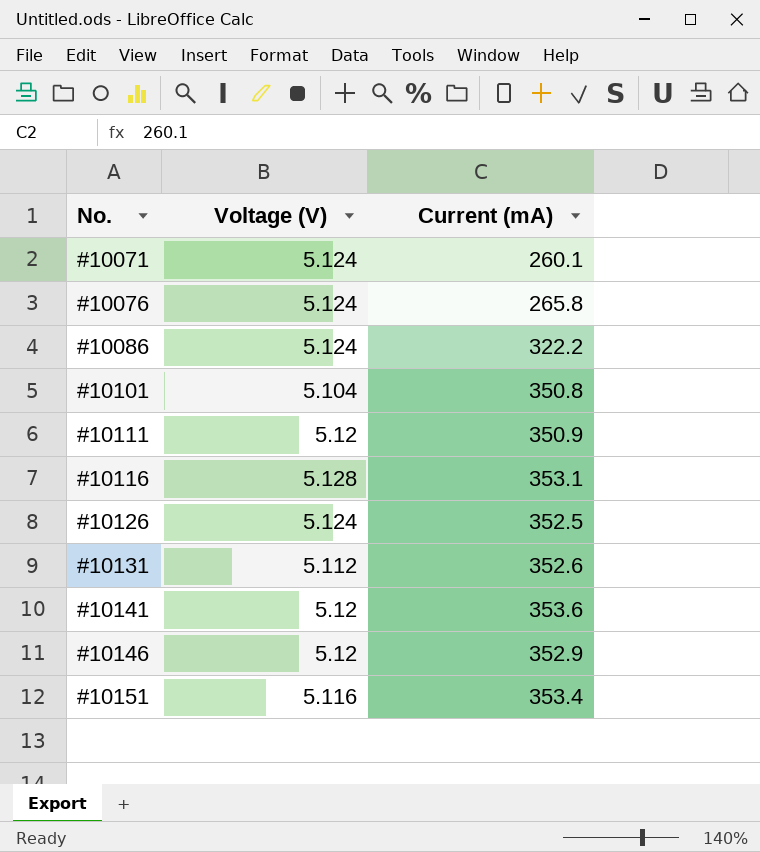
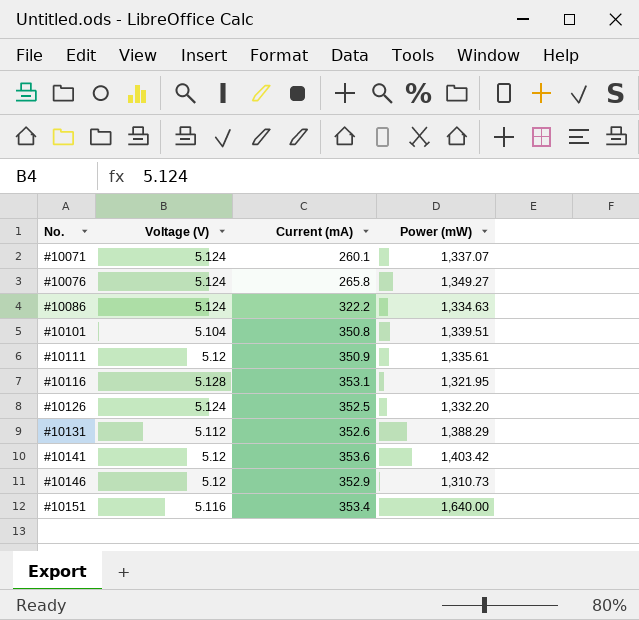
column Power (mW) | position: none -> 4

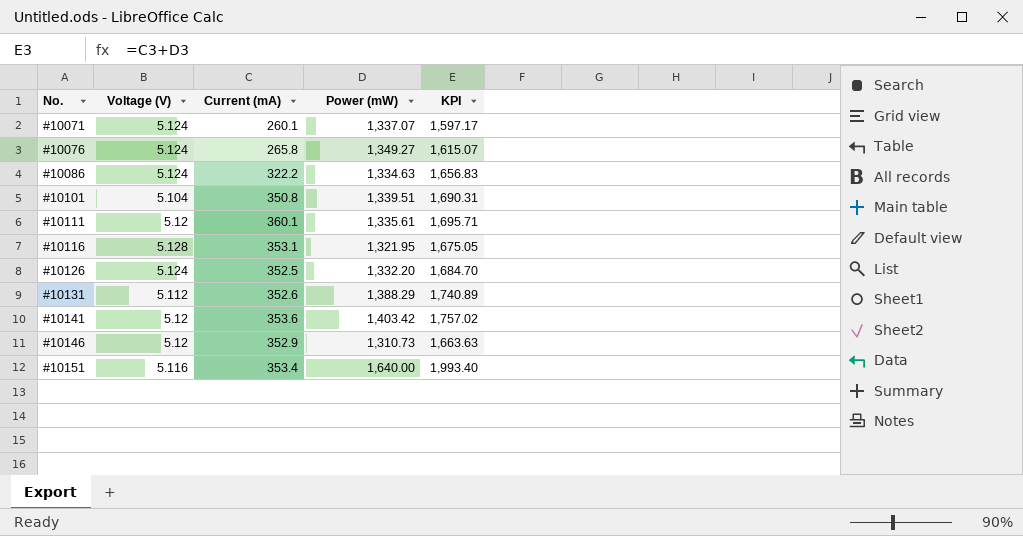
column KPI | formula: none -> [Current (mA)] + [Power (mW)]
#10111 | Current (mA): 350.9 -> 360.1

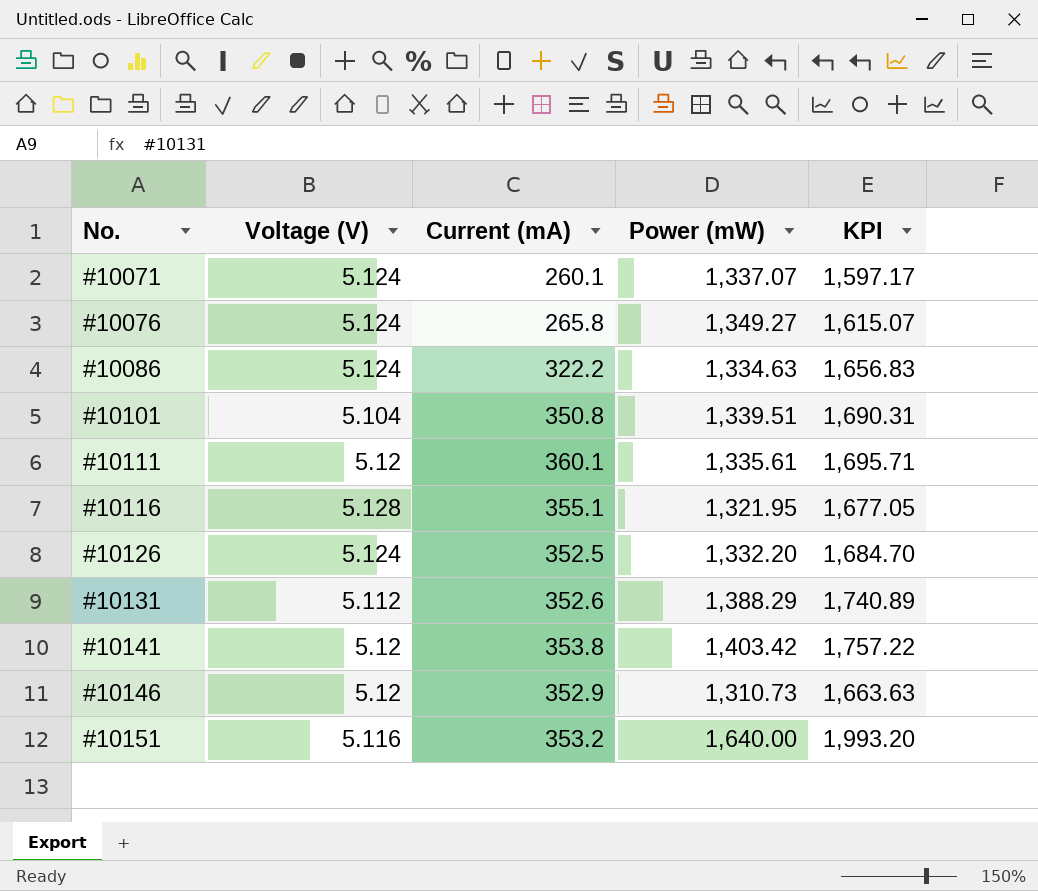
#10116 | Current (mA): 353.1 -> 355.1
#10116 | KPI: 1,675.05 -> 1,677.05
#10141 | Current (mA): 353.6 -> 353.8
#10141 | KPI: 1,757.02 -> 1,757.22
#10151 | Current (mA): 353.4 -> 353.2
#10151 | KPI: 1,993.40 -> 1,993.20

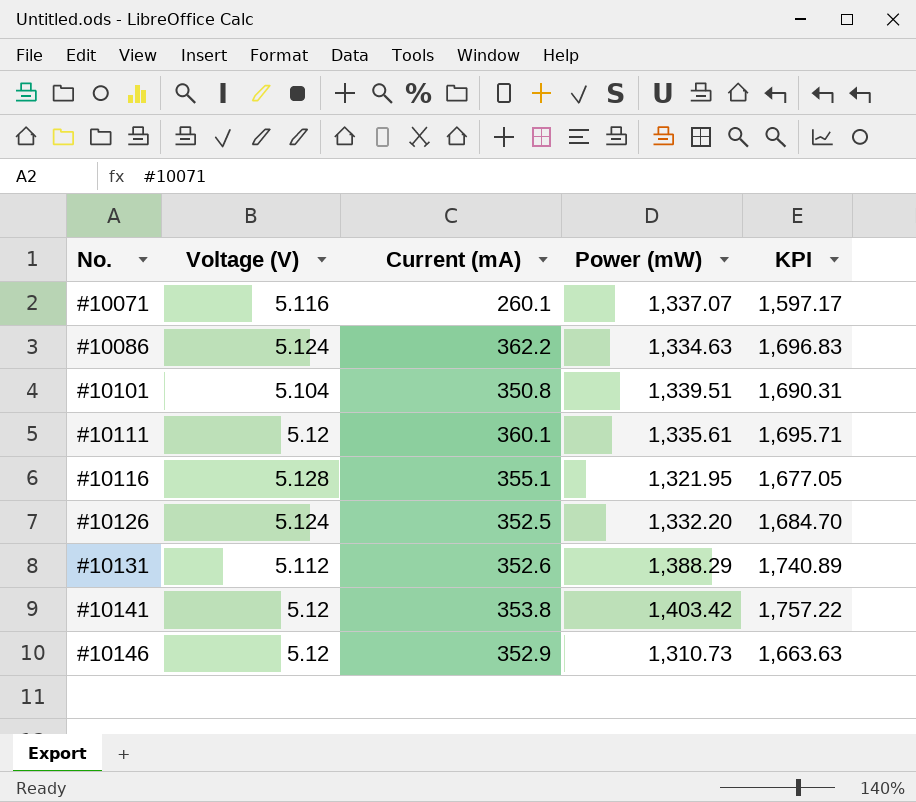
row #10076: 5.124 | 265.8 | 1,349.27 | 1,615.07 -> none
row #10151: 5.116 | 353.2 | 1,640.00 | 1,993.20 -> none
#10071 | Voltage (V): 5.124 -> 5.116
#10086 | Current (mA): 322.2 -> 362.2
#10086 | KPI: 1,656.83 -> 1,696.83

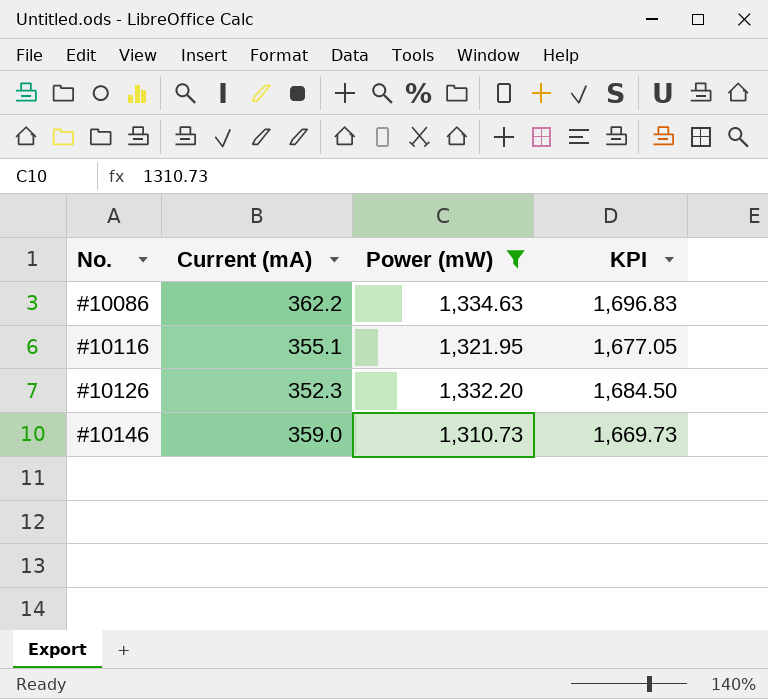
filter: none -> Power (mW) <= 1,334.63
column Voltage (V) | position: 2 -> none
#10126 | Current (mA): 352.5 -> 352.3
#10126 | KPI: 1,684.70 -> 1,684.50
#10146 | Current (mA): 352.9 -> 359.0
#10146 | KPI: 1,663.63 -> 1,669.73

